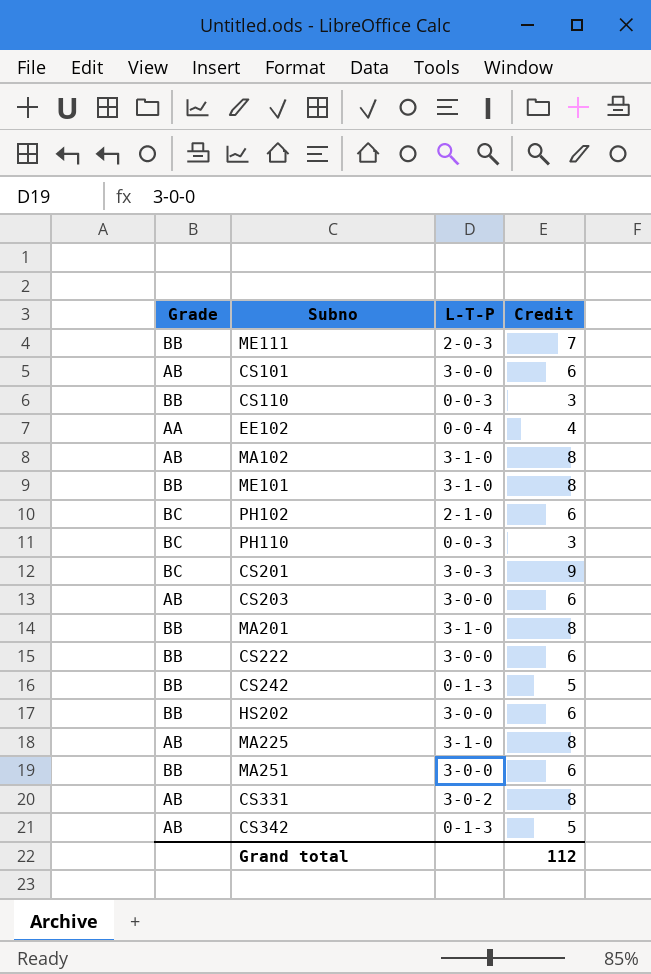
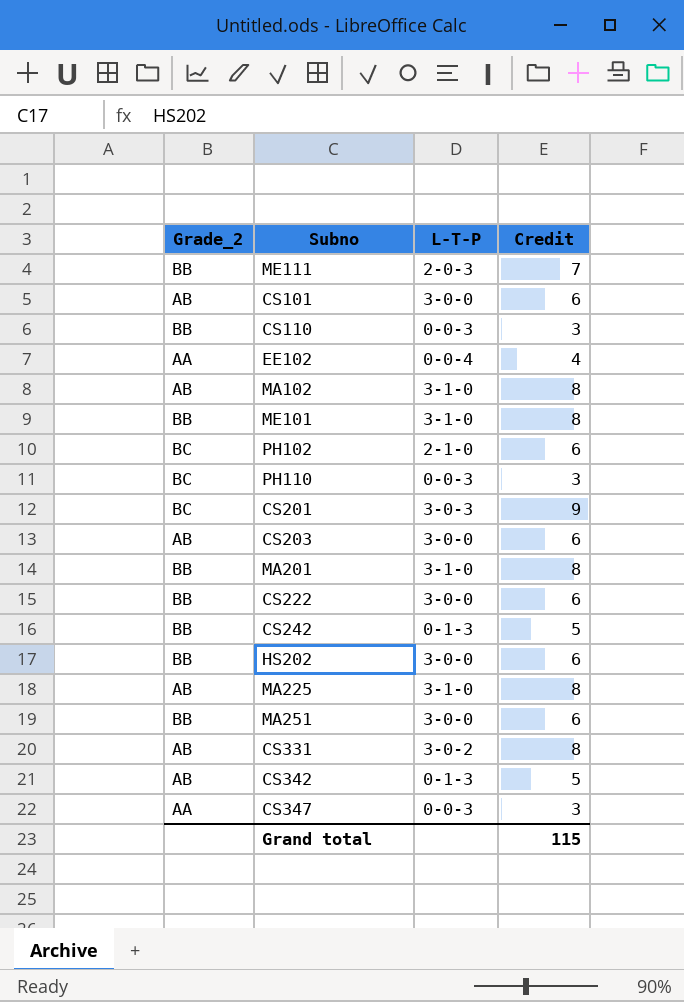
column name: Grade -> Grade_2
row CS347: none -> AA | 0-0-3 | 3
Grand total | Credit: 112 -> 115

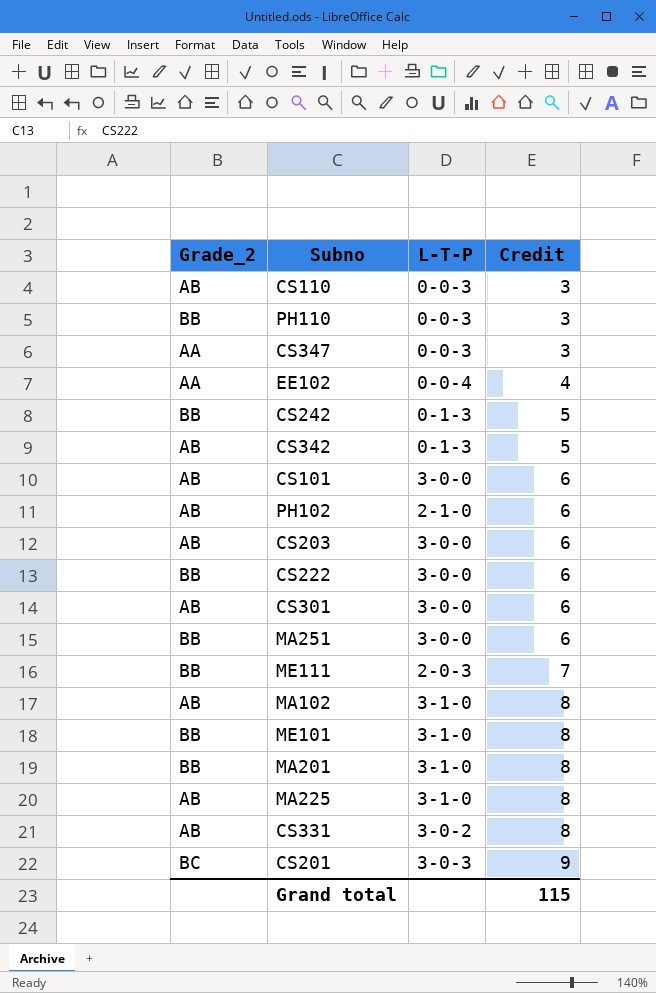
row order: none -> Credit ascending
row HS202: BB | 3-0-0 | 6 -> none
CS110 | Grade_2: BB -> AB
PH110 | Grade_2: BC -> BB
PH102 | Grade_2: BC -> AB
row CS301: none -> AB | 3-0-0 | 6

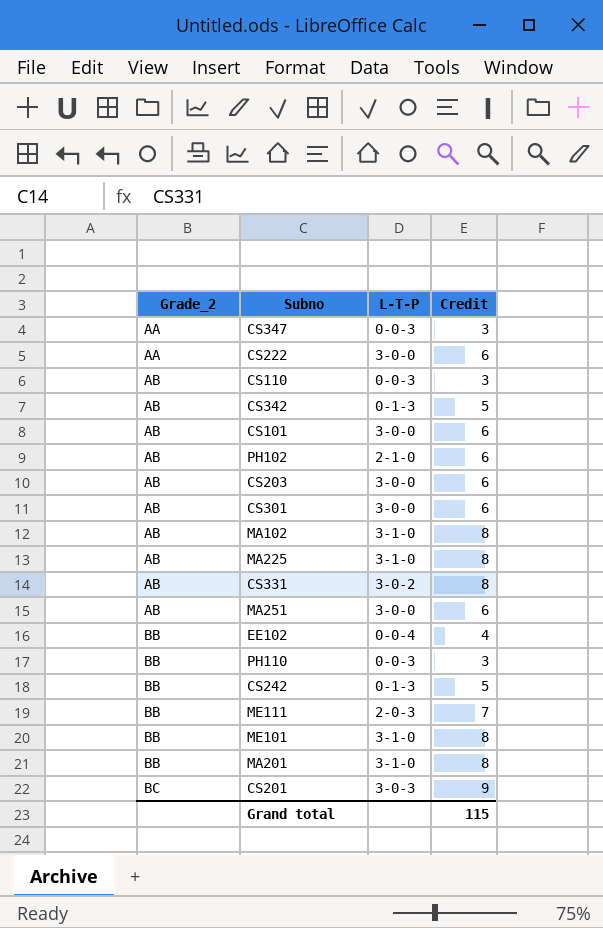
row order: Credit ascending -> Grade_2 ascending
CS222 | Grade_2: BB -> AA
MA251 | Grade_2: BB -> AB
EE102 | Grade_2: AA -> BB

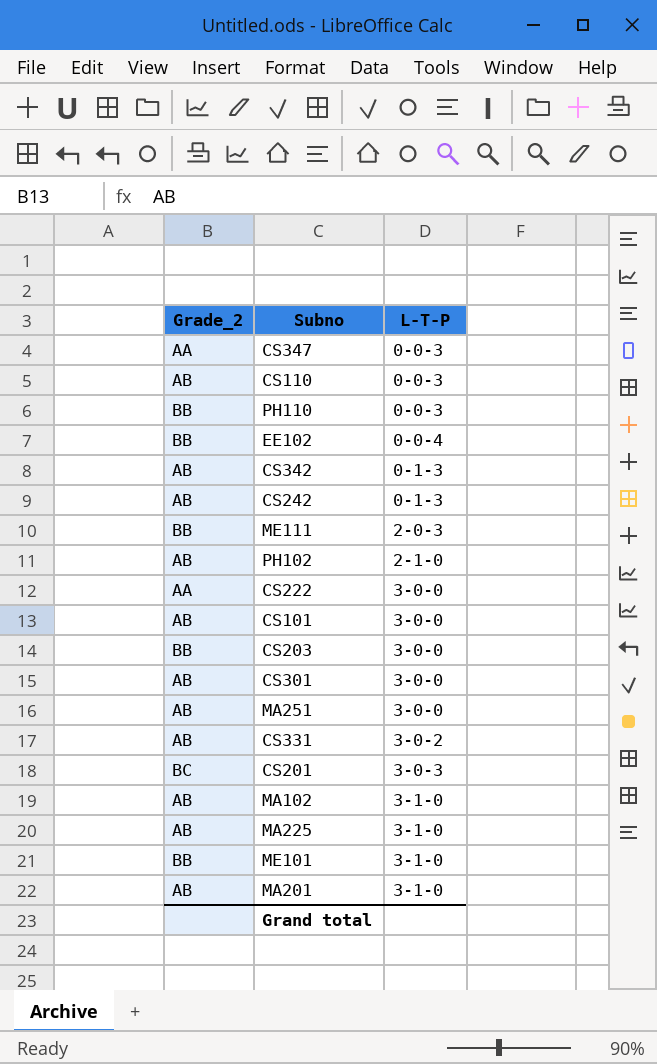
row order: Grade_2 ascending -> L-T-P ascending
column Credit | position: 4 -> none
CS242 | Grade_2: BB -> AB
CS203 | Grade_2: AB -> BB
MA201 | Grade_2: BB -> AB

